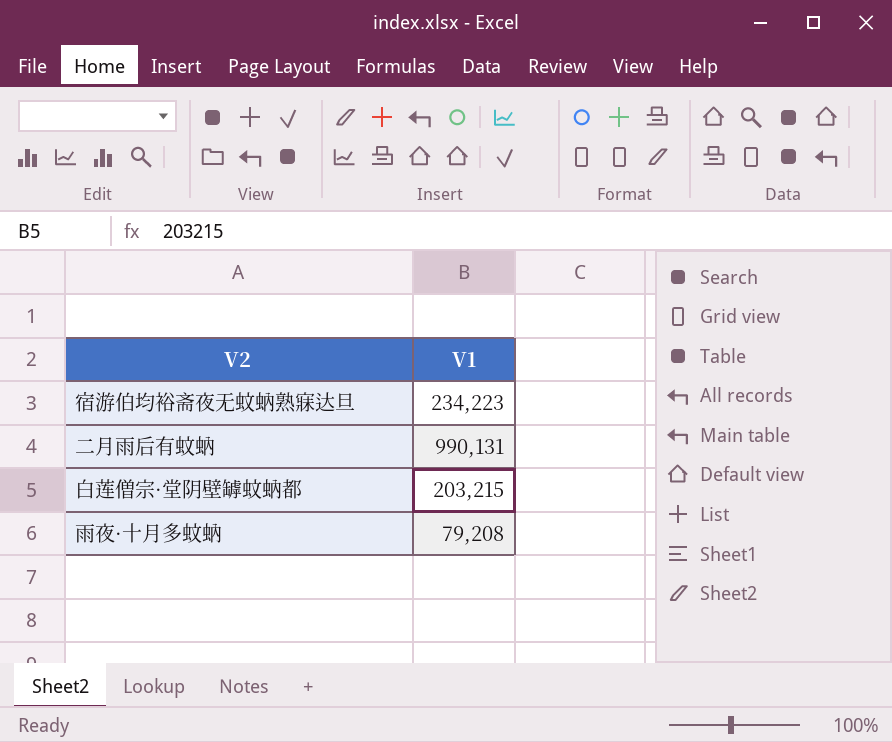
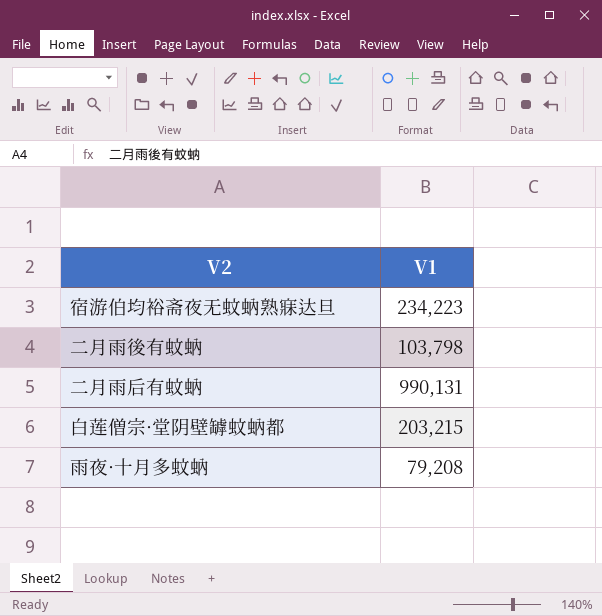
row 二月雨後有蚊蚋: none -> 103,798

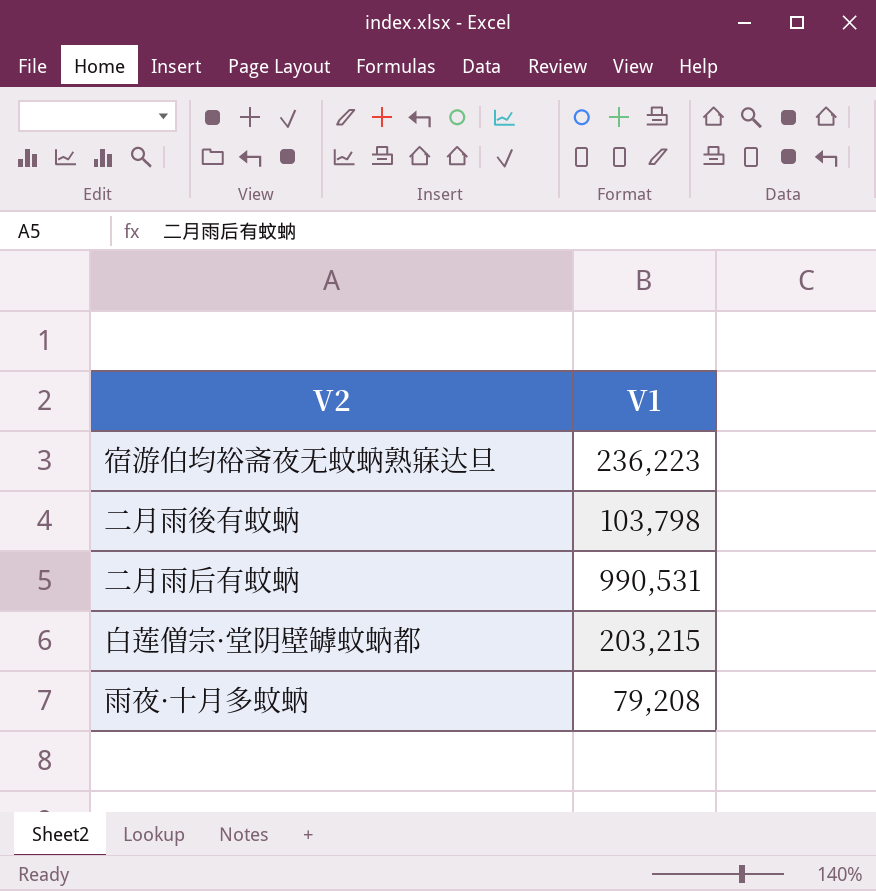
宿游伯均裕斋夜无蚊蚋熟寐达旦 | V1: 234,223 -> 236,223
二月雨后有蚊蚋 | V1: 990,131 -> 990,531

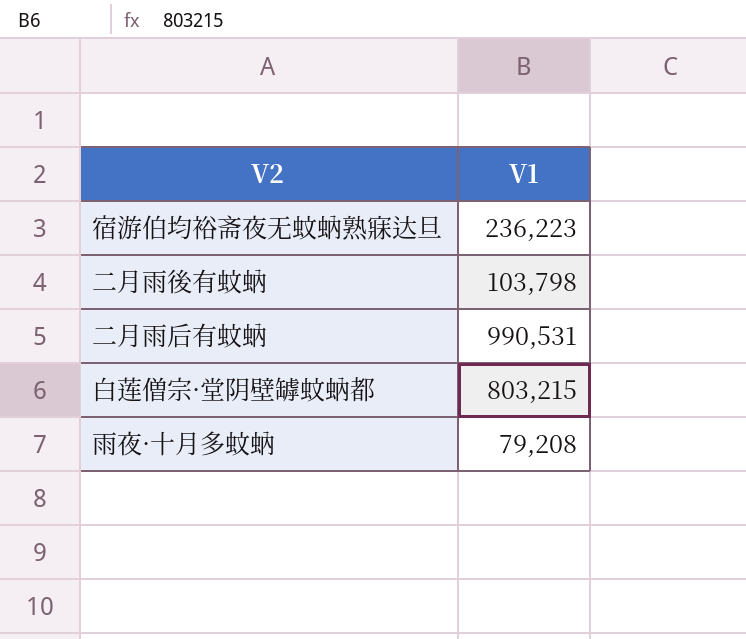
白莲僧宗·堂阴壁罅蚊蚋都 | V1: 203,215 -> 803,215

